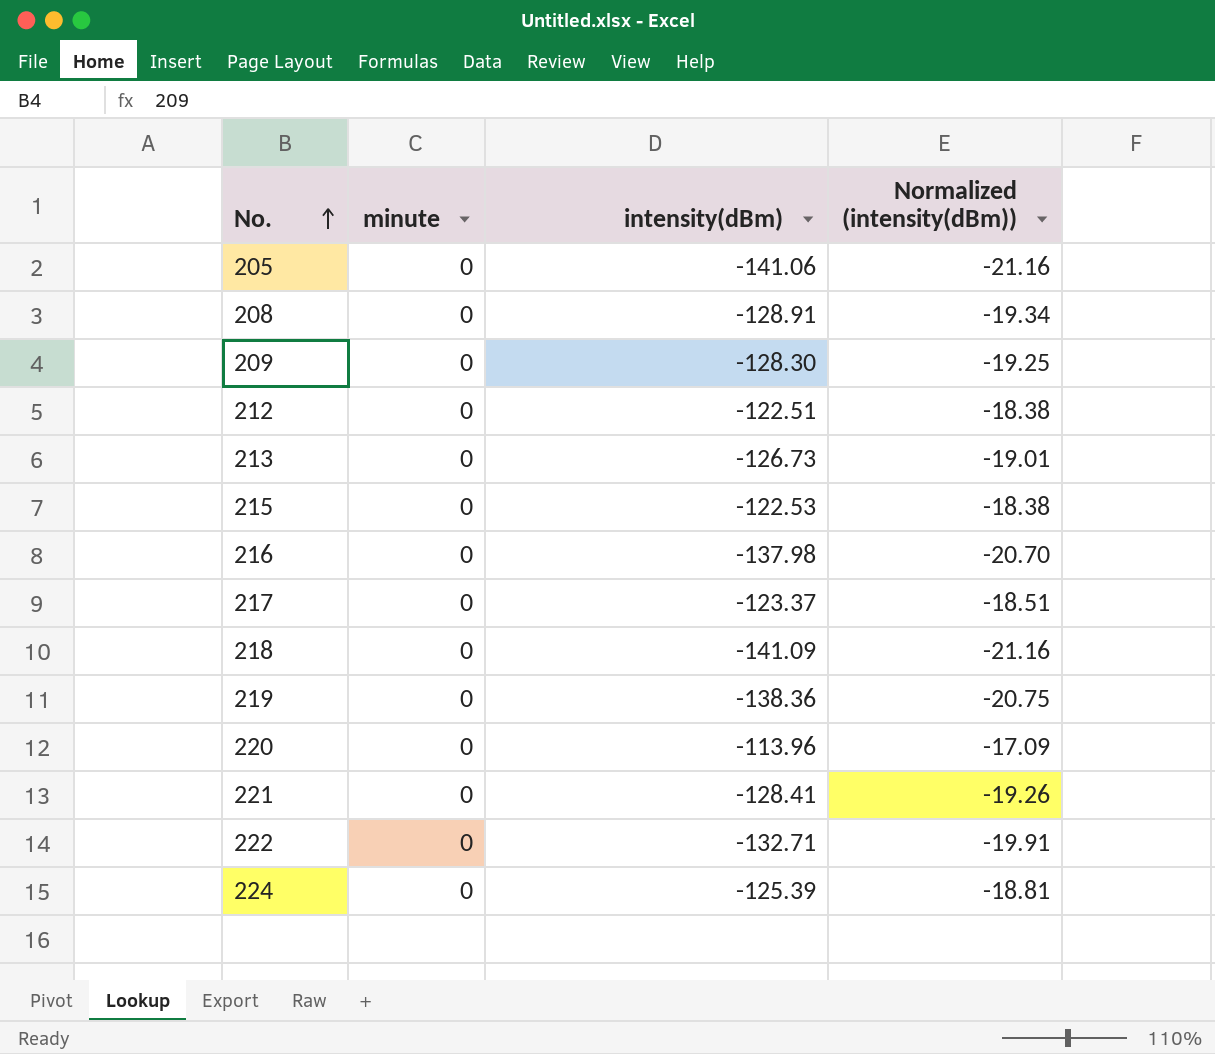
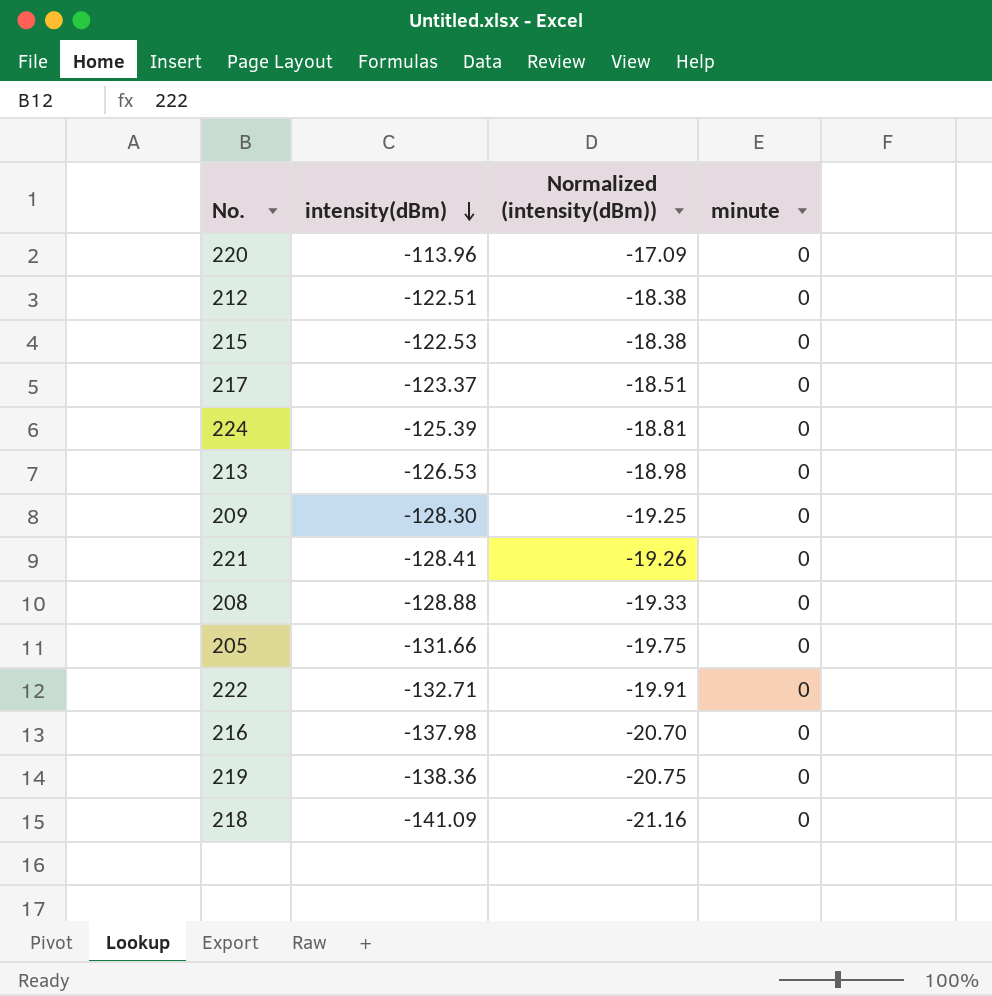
row order: No. ascending -> intensity(dBm) descending
column minute | position: 2 -> 4
213 | intensity(dBm): -126.73 -> -126.53
213 | Normalized (intensity(dBm)): -19.01 -> -18.98
208 | intensity(dBm): -128.91 -> -128.88
208 | Normalized (intensity(dBm)): -19.34 -> -19.33
205 | intensity(dBm): -141.06 -> -131.66
205 | Normalized (intensity(dBm)): -21.16 -> -19.75

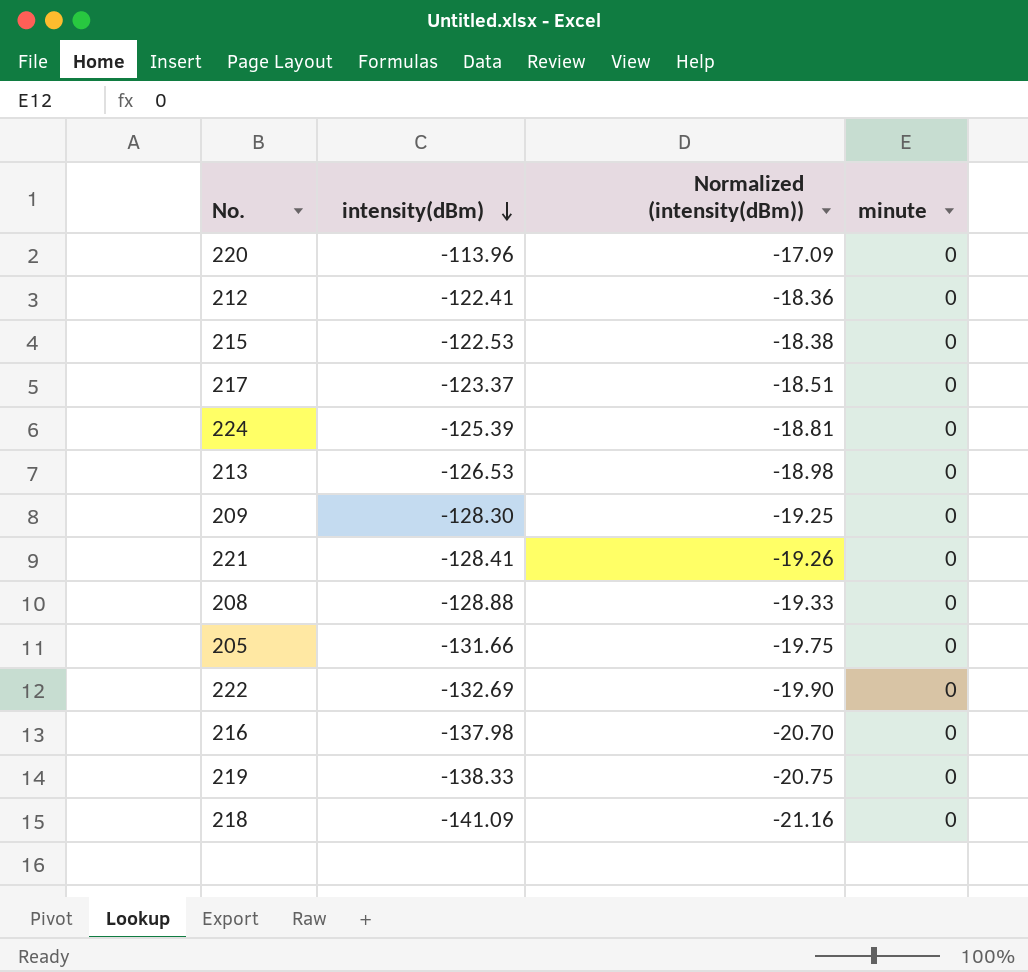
212 | intensity(dBm): -122.51 -> -122.41
212 | Normalized (intensity(dBm)): -18.38 -> -18.36
222 | intensity(dBm): -132.71 -> -132.69
222 | Normalized (intensity(dBm)): -19.91 -> -19.90
219 | intensity(dBm): -138.36 -> -138.33

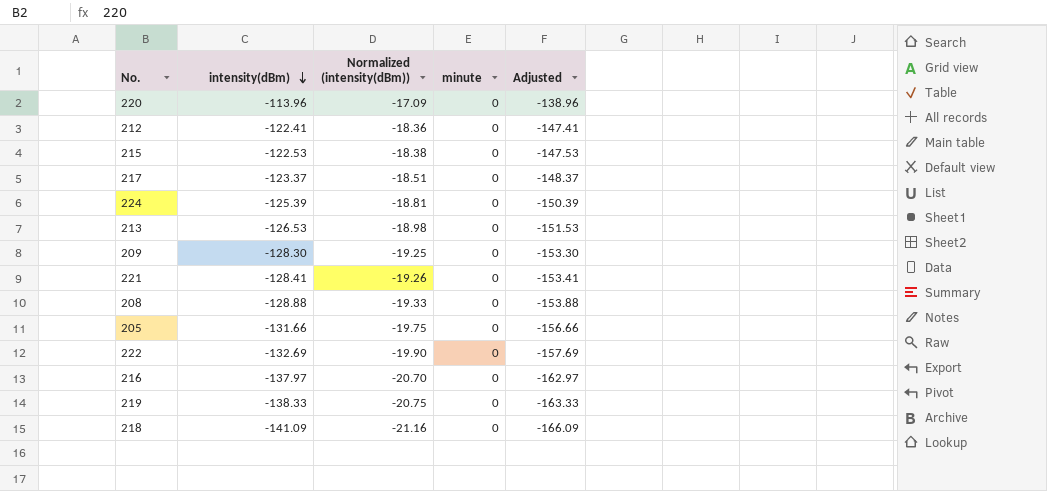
column Adjusted | formula: none -> [intensity(dBm)] - 25
216 | intensity(dBm): -137.98 -> -137.97

